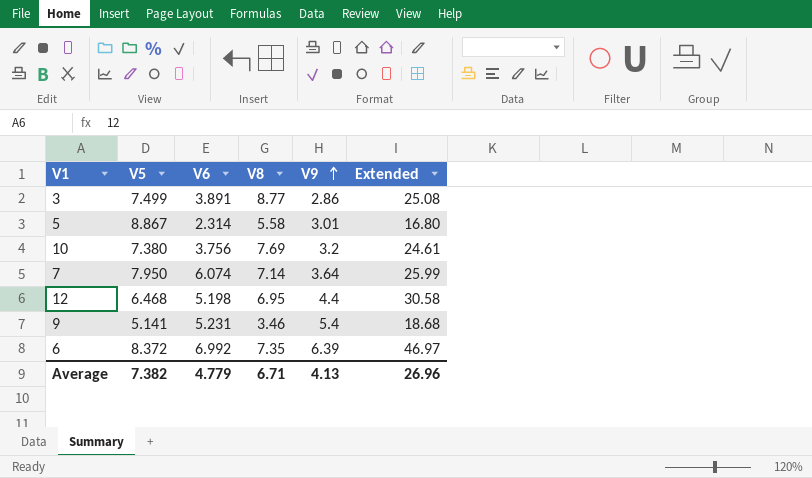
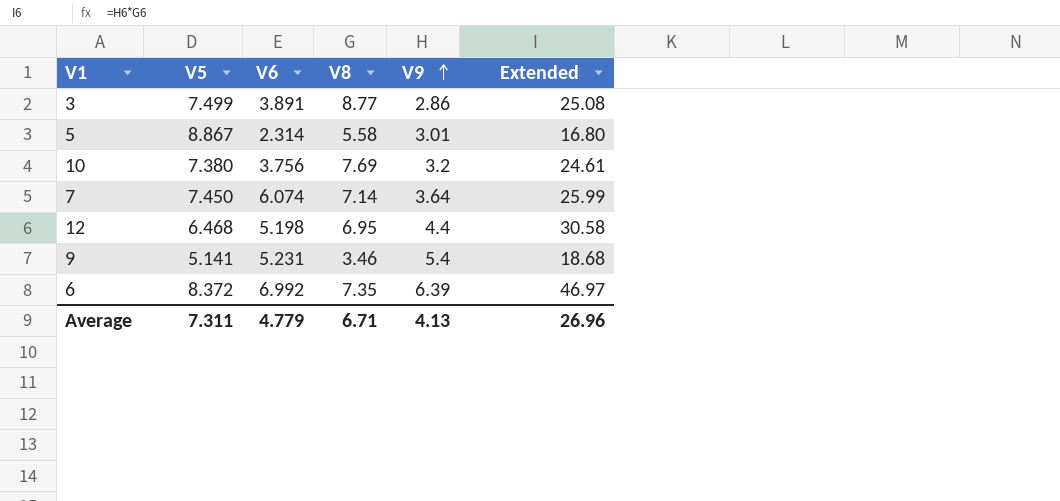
7 | V5: 7.950 -> 7.450
Average | V5: 7.382 -> 7.311

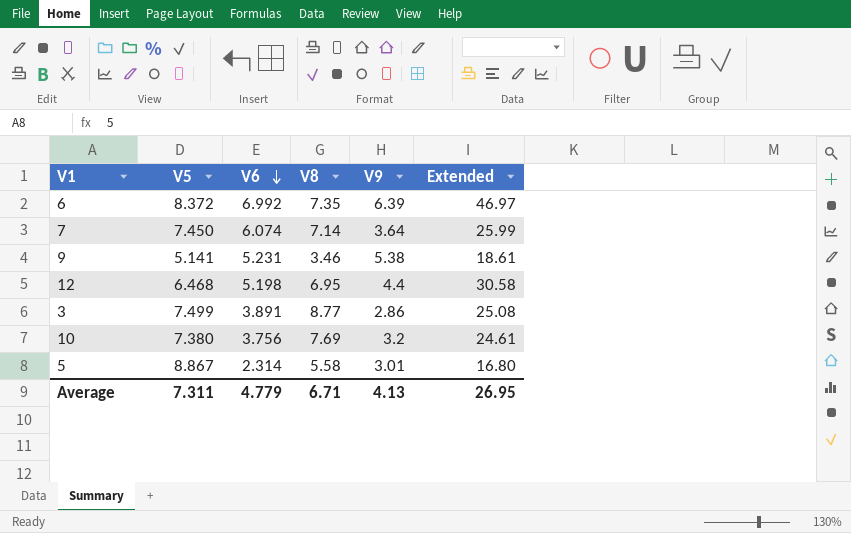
row order: V9 ascending -> V6 descending
9 | V9: 5.4 -> 5.38
9 | Extended: 18.68 -> 18.61
Average | Extended: 26.96 -> 26.95

